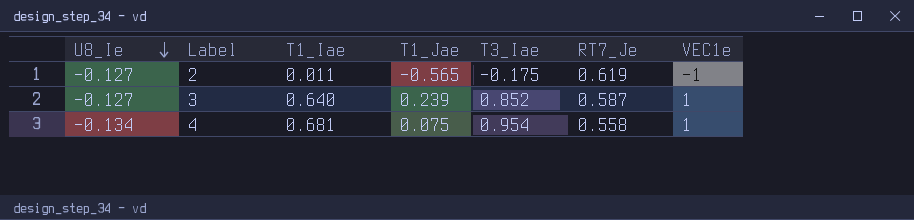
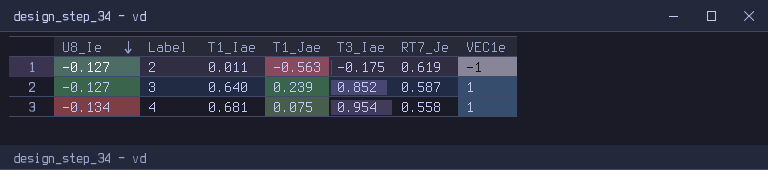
2 | T1_Jae: -0.565 -> -0.563

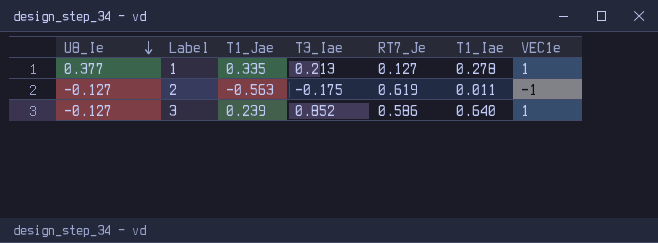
column T1_Iae | position: 3 -> 6
row 4: -0.134 | 0.681 | 0.075 | 0.954 | 0.558 | 1 -> none
row 1: none -> 0.377 | 0.335 | 0.213 | 0.127 | 0.278 | 1
3 | RT7_Je: 0.587 -> 0.586

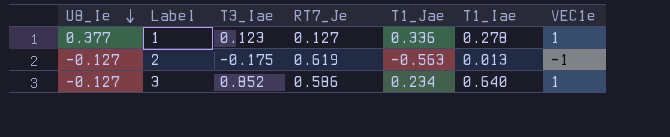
column T1_Jae | position: 3 -> 5
1 | T3_Iae: 0.213 -> 0.123
1 | T1_Jae: 0.335 -> 0.336
2 | T1_Iae: 0.011 -> 0.013
3 | T1_Jae: 0.239 -> 0.234

